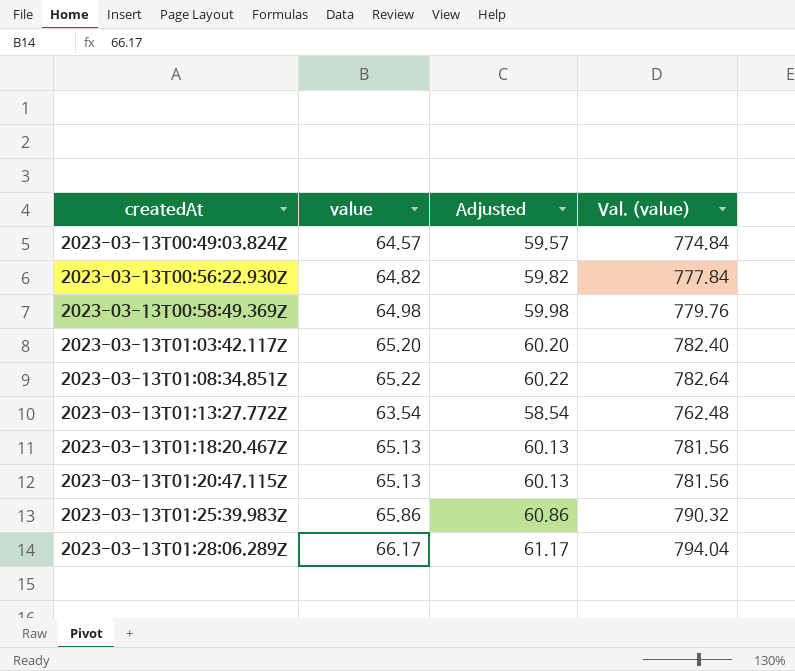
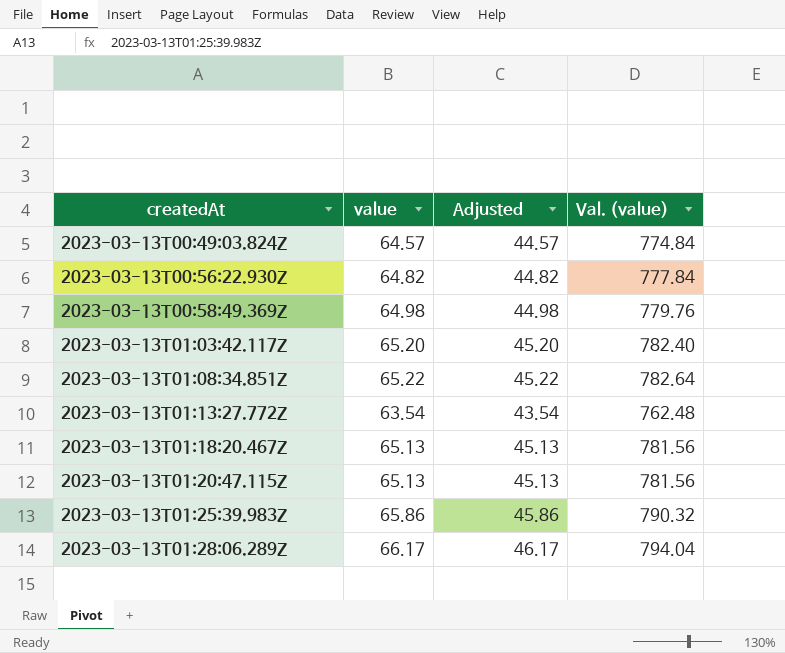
column Adjusted | formula: [value] - 5 -> [value] - 20

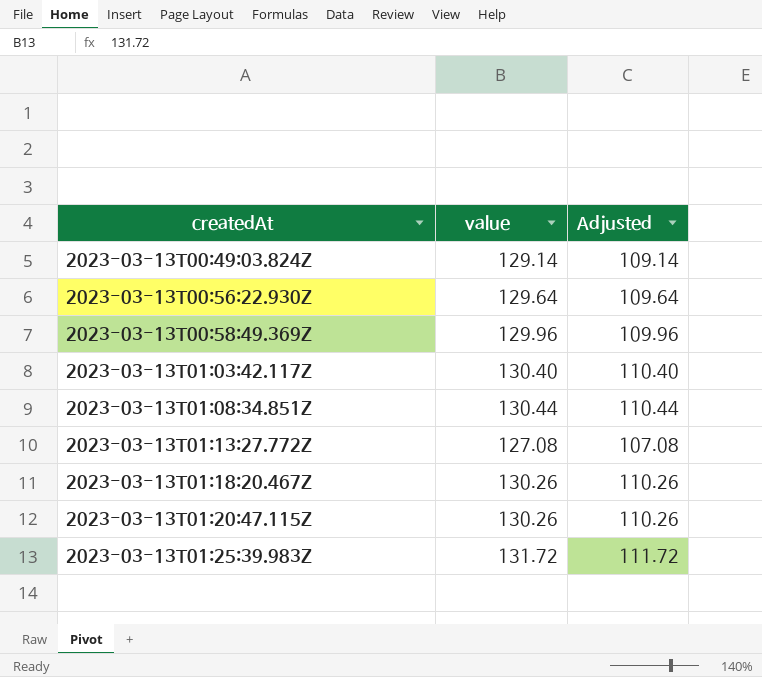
column Val. (value) | formula: [value] * 12 -> none
row 2023-03-13T01:28:06.289Z: 66.17 | 46.17 | 794.04 -> none
2023-03-13T00:49:03.824Z | value: 64.57 -> 129.14
2023-03-13T00:49:03.824Z | Adjusted: 44.57 -> 109.14
2023-03-13T00:56:22.930Z | value: 64.82 -> 129.64
2023-03-13T00:56:22.930Z | Adjusted: 44.82 -> 109.64
2023-03-13T00:58:49.369Z | value: 64.98 -> 129.96
2023-03-13T00:58:49.369Z | Adjusted: 44.98 -> 109.96
2023-03-13T01:03:42.117Z | value: 65.20 -> 130.40
2023-03-13T01:03:42.117Z | Adjusted: 45.20 -> 110.40
2023-03-13T01:08:34.851Z | value: 65.22 -> 130.44
2023-03-13T01:08:34.851Z | Adjusted: 45.22 -> 110.44
2023-03-13T01:13:27.772Z | value: 63.54 -> 127.08
2023-03-13T01:13:27.772Z | Adjusted: 43.54 -> 107.08
2023-03-13T01:18:20.467Z | value: 65.13 -> 130.26
2023-03-13T01:18:20.467Z | Adjusted: 45.13 -> 110.26
2023-03-13T01:20:47.115Z | value: 65.13 -> 130.26
2023-03-13T01:20:47.115Z | Adjusted: 45.13 -> 110.26
2023-03-13T01:25:39.983Z | value: 65.86 -> 131.72
2023-03-13T01:25:39.983Z | Adjusted: 45.86 -> 111.72

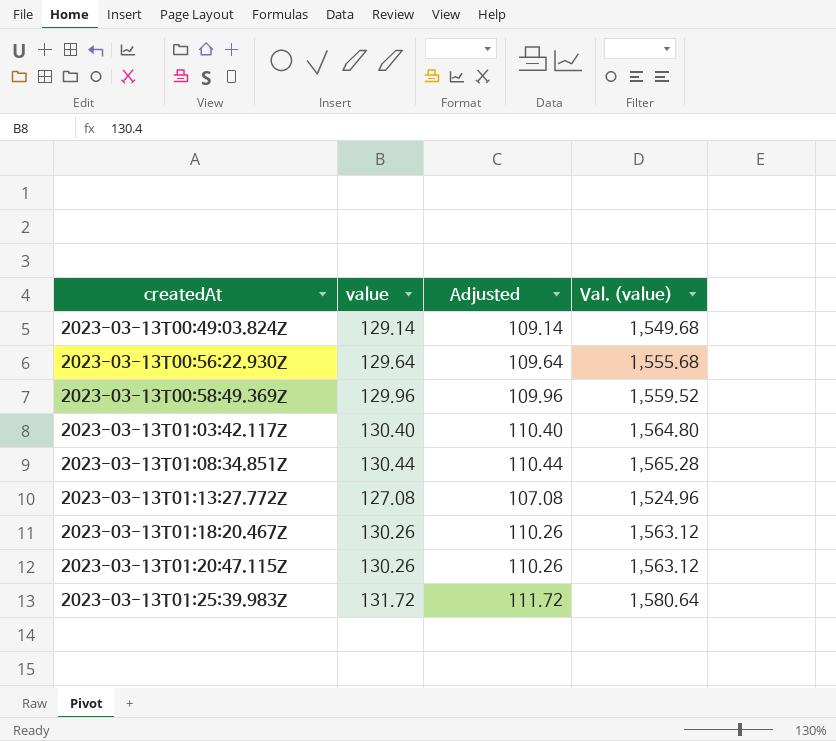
column Val. (value) | formula: none -> [value] * 12

